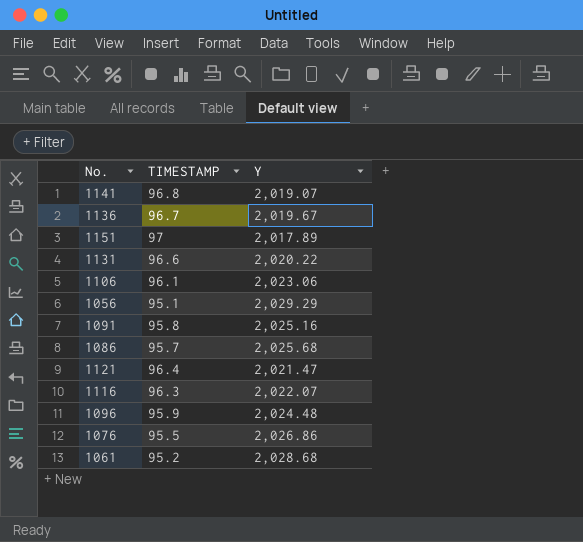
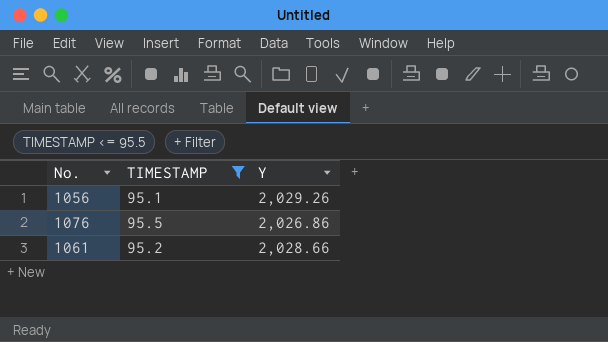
filter: none -> TIMESTAMP <= 95.5
1056 | Y: 2,029.29 -> 2,029.26
1061 | Y: 2,028.68 -> 2,028.66

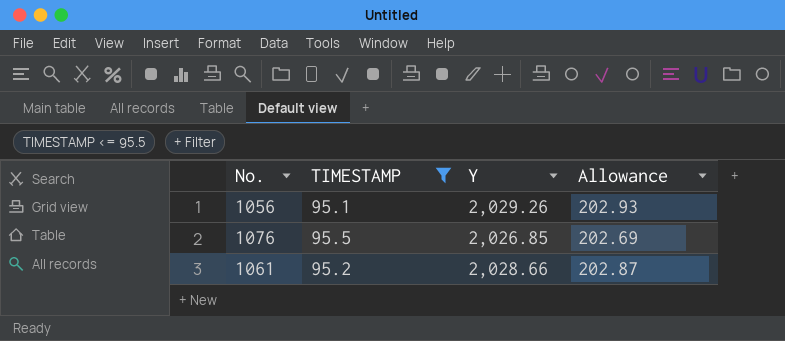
column Allowance | formula: none -> [Y] * 0.1
1076 | Y: 2,026.86 -> 2,026.85

